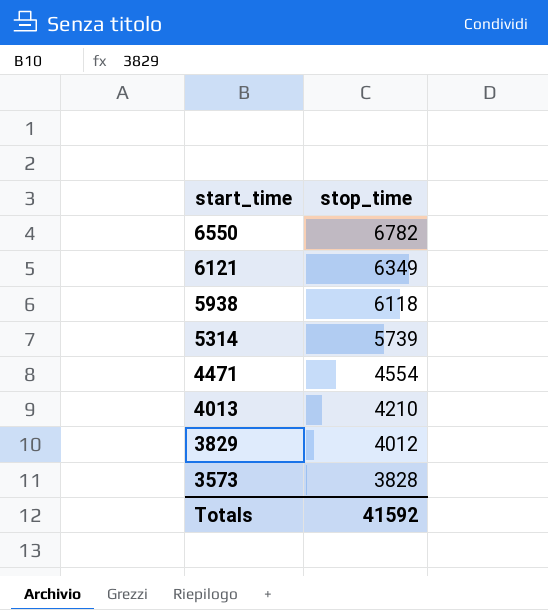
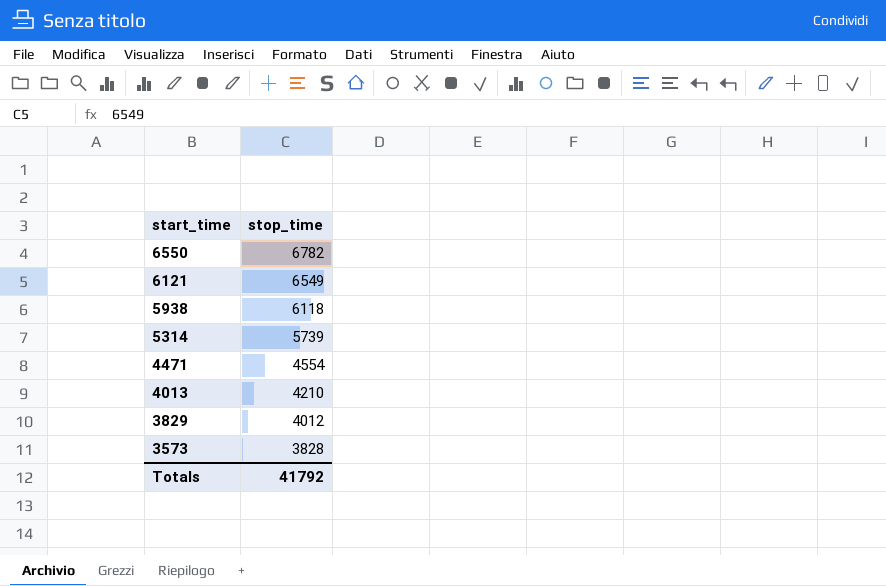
6121 | stop_time: 6349 -> 6549
Totals | stop_time: 41592 -> 41792

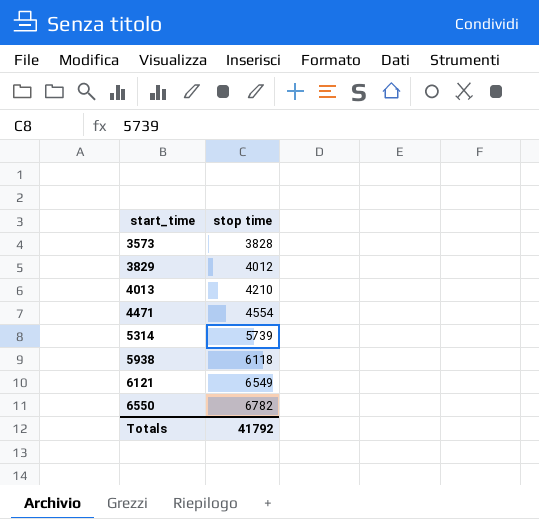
row order: start_time descending -> start_time ascending
column name: stop_time -> stop time

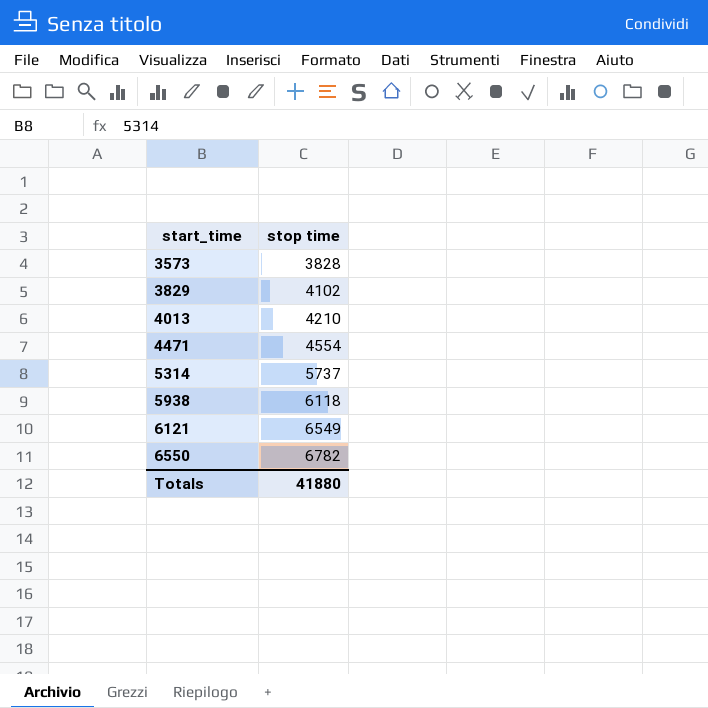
3829 | stop time: 4012 -> 4102
5314 | stop time: 5739 -> 5737
Totals | stop time: 41792 -> 41880

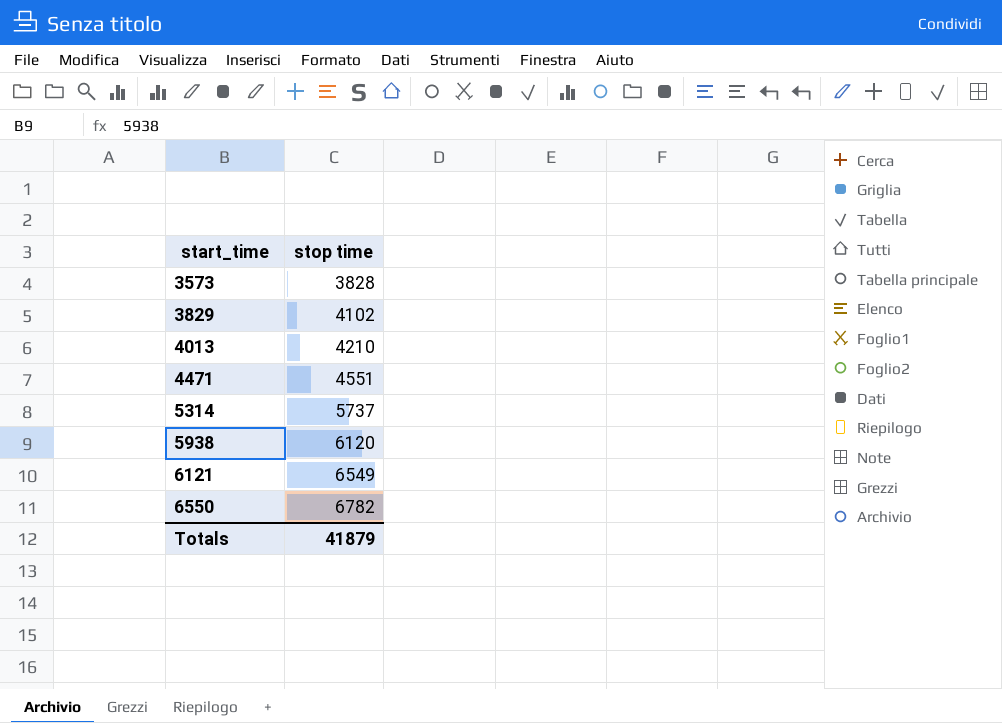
4471 | stop time: 4554 -> 4551
5938 | stop time: 6118 -> 6120
Totals | stop time: 41880 -> 41879

